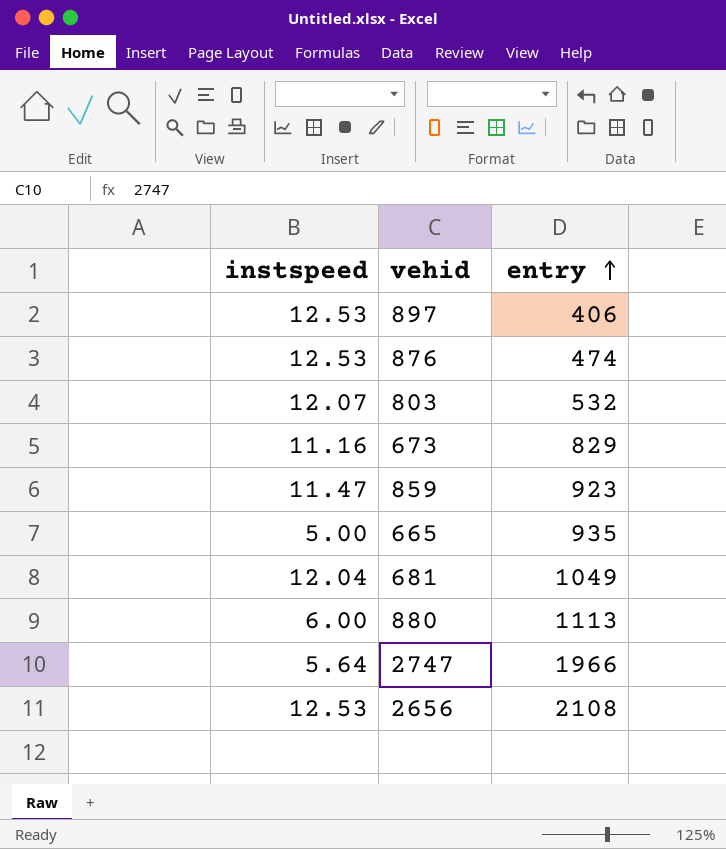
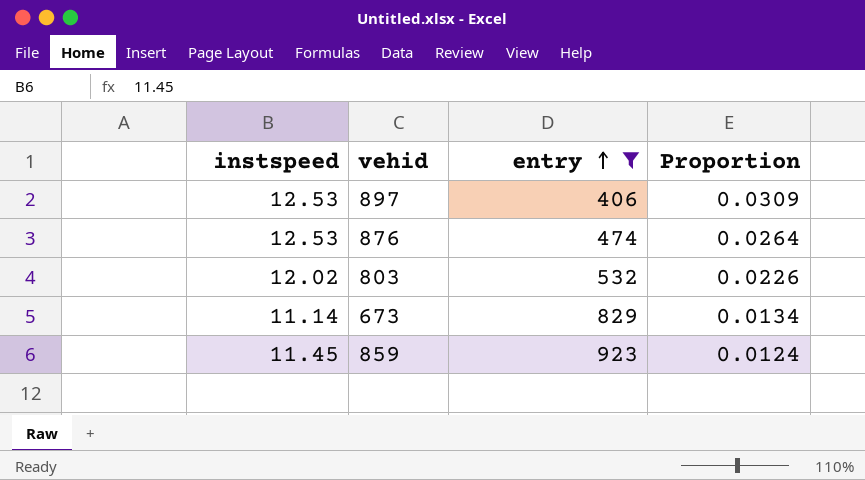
filter: none -> entry <= 923
column Proportion | formula: none -> [instspeed] / [entry]
803 | instspeed: 12.07 -> 12.02
673 | instspeed: 11.16 -> 11.14
859 | instspeed: 11.47 -> 11.45

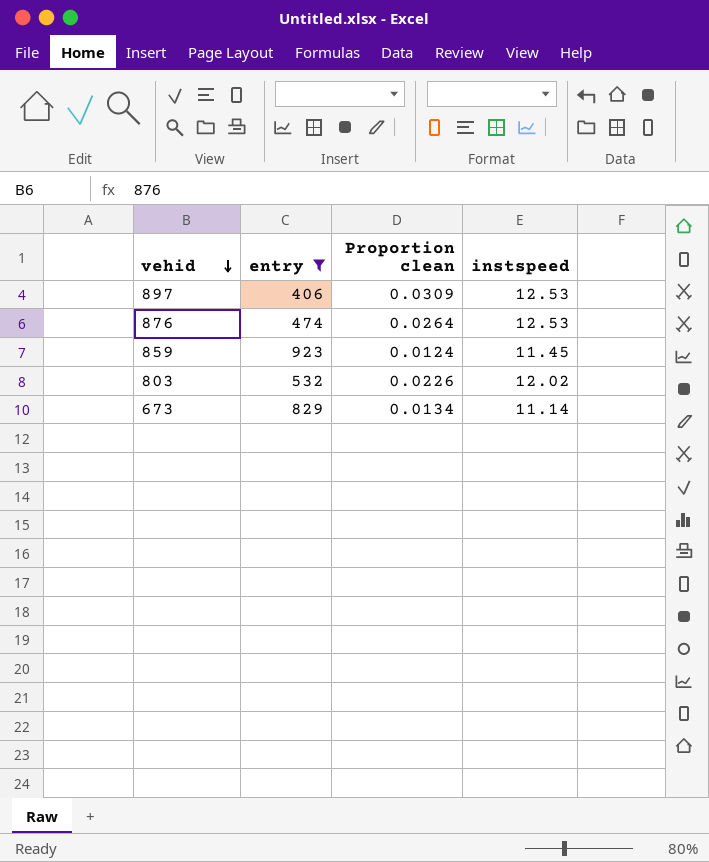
row order: entry ascending -> vehid descending
column name: Proportion -> Proportion clean
column instspeed | position: 1 -> 4

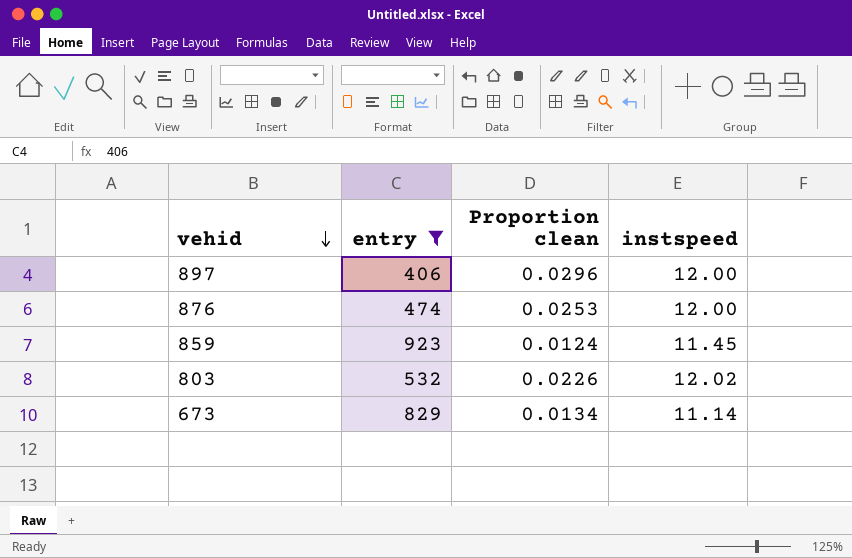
897 | Proportion clean: 0.0309 -> 0.0296
897 | instspeed: 12.53 -> 12.00
876 | Proportion clean: 0.0264 -> 0.0253
876 | instspeed: 12.53 -> 12.00

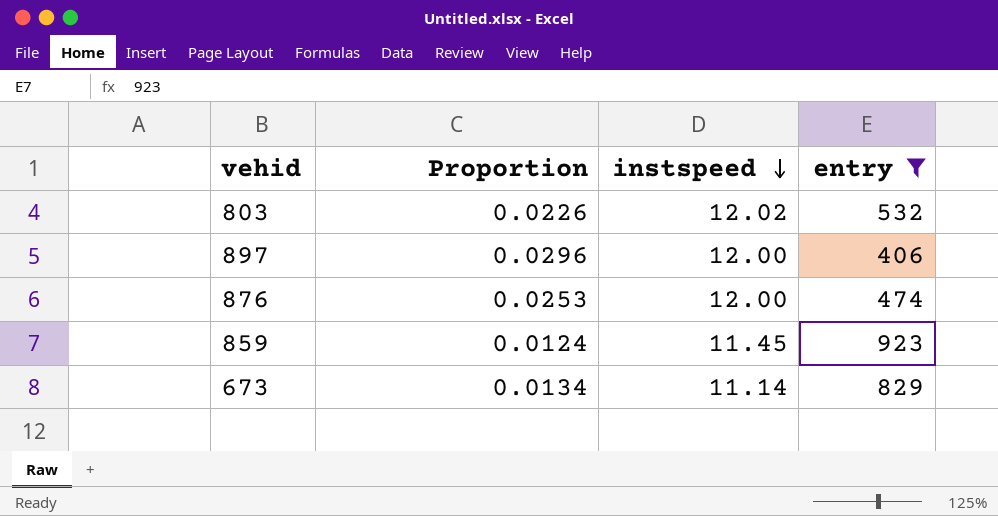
row order: vehid descending -> instspeed descending
column name: Proportion clean -> Proportion
column entry | position: 2 -> 4

